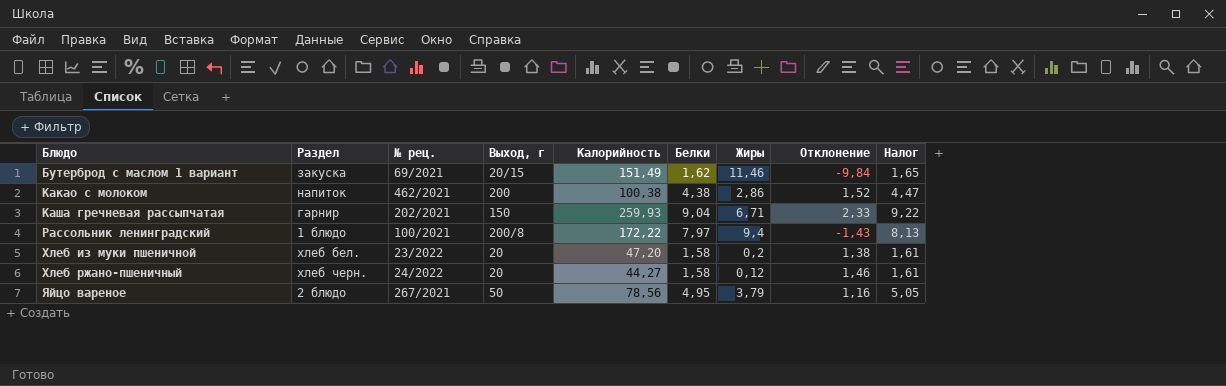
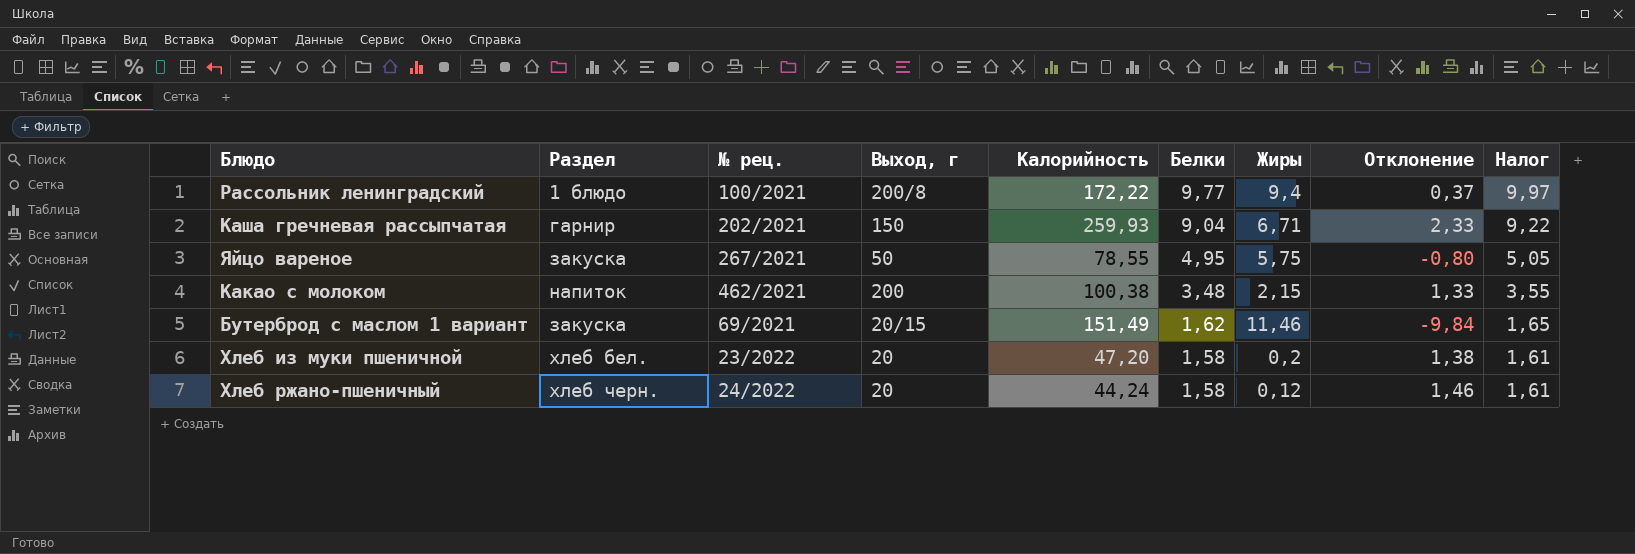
row order: Блюдо ascending -> Белки descending
Рассольник ленинградский | Белки: 7,97 -> 9,77
Рассольник ленинградский | Отклонение: -1,43 -> 0,37
Рассольник ленинградский | Налог: 8,13 -> 9,97
Яйцо вареное | Раздел: 2 блюдо -> закуска
Яйцо вареное | Калорийность: 78,56 -> 78,55
Яйцо вареное | Жиры: 3,79 -> 5,75
Яйцо вареное | Отклонение: 1,16 -> -0,80
Какао с молоком | Белки: 4,38 -> 3,48
Какао с молоком | Жиры: 2,86 -> 2,15
Какао с молоком | Отклонение: 1,52 -> 1,33
Какао с молоком | Налог: 4,47 -> 3,55
Хлеб ржано-пшеничный | Калорийность: 44,27 -> 44,24

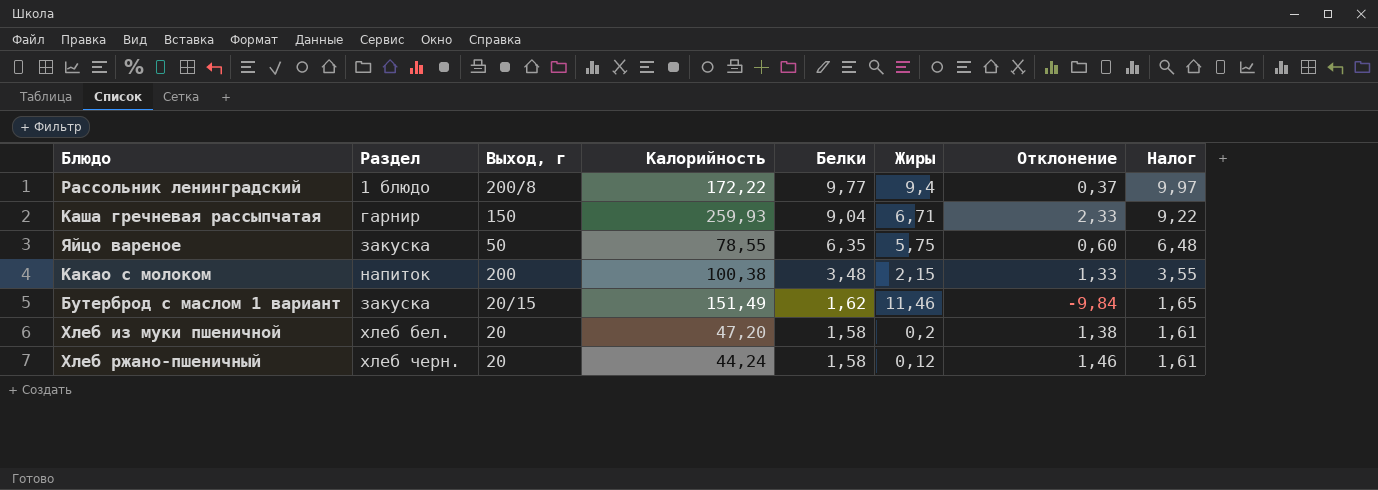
column № рец. | position: 3 -> none
Яйцо вареное | Белки: 4,95 -> 6,35
Яйцо вареное | Отклонение: -0,80 -> 0,60
Яйцо вареное | Налог: 5,05 -> 6,48

